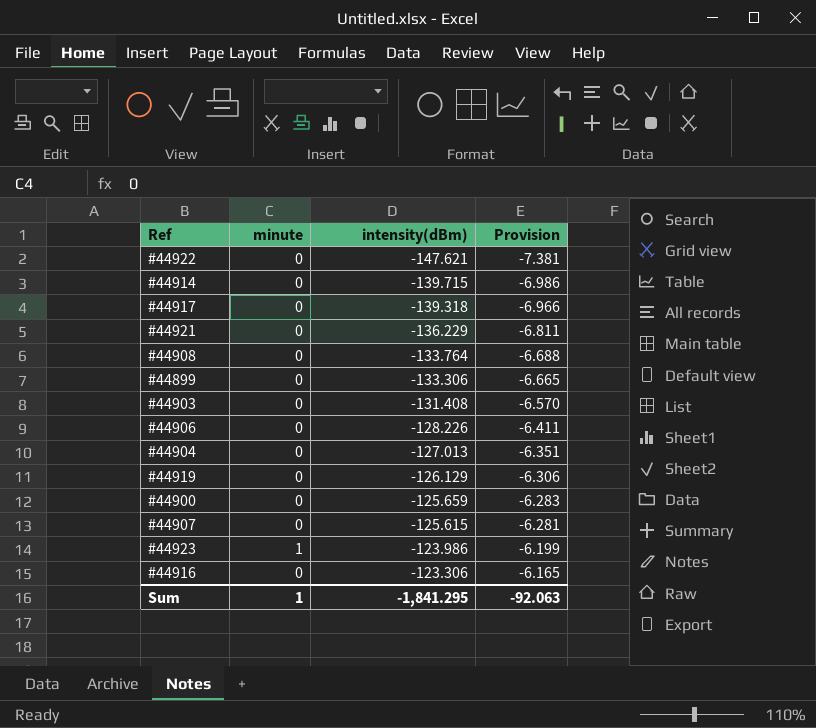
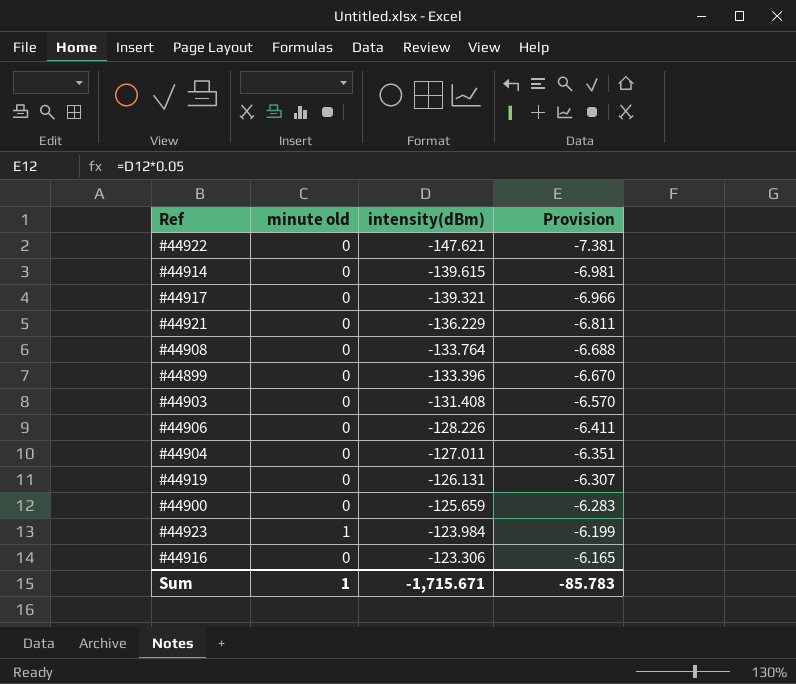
column name: minute -> minute old
row #44907: 0 | -125.615 | -6.281 -> none
#44914 | intensity(dBm): -139.715 -> -139.615
#44914 | Provision: -6.986 -> -6.981
#44917 | intensity(dBm): -139.318 -> -139.321
#44899 | intensity(dBm): -133.306 -> -133.396
#44899 | Provision: -6.665 -> -6.670
#44904 | intensity(dBm): -127.013 -> -127.011
#44919 | intensity(dBm): -126.129 -> -126.131
#44919 | Provision: -6.306 -> -6.307
#44923 | intensity(dBm): -123.986 -> -123.984
Sum | intensity(dBm): -1,841.295 -> -1,715.671
Sum | Provision: -92.063 -> -85.783

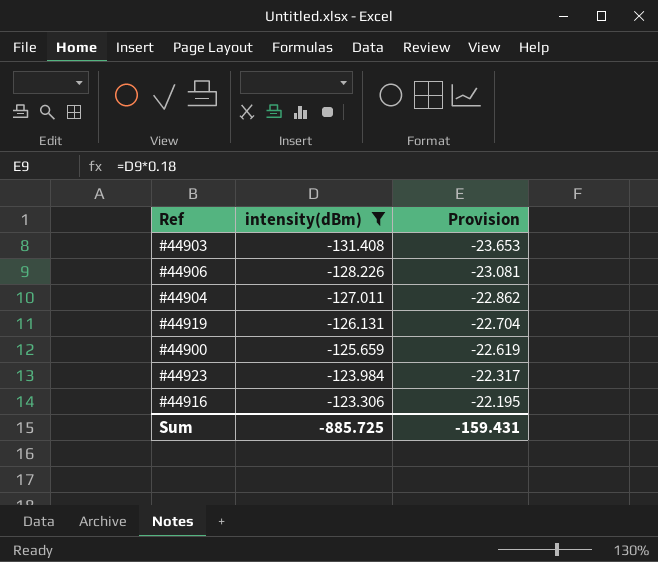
filter: none -> intensity(dBm) >= -131.408
column minute old | position: 2 -> none
column Provision | formula: [intensity(dBm)] * 0.05 -> [intensity(dBm)] * 0.18
Sum | intensity(dBm): -1,715.671 -> -885.725
Sum | Provision: -85.783 -> -159.431

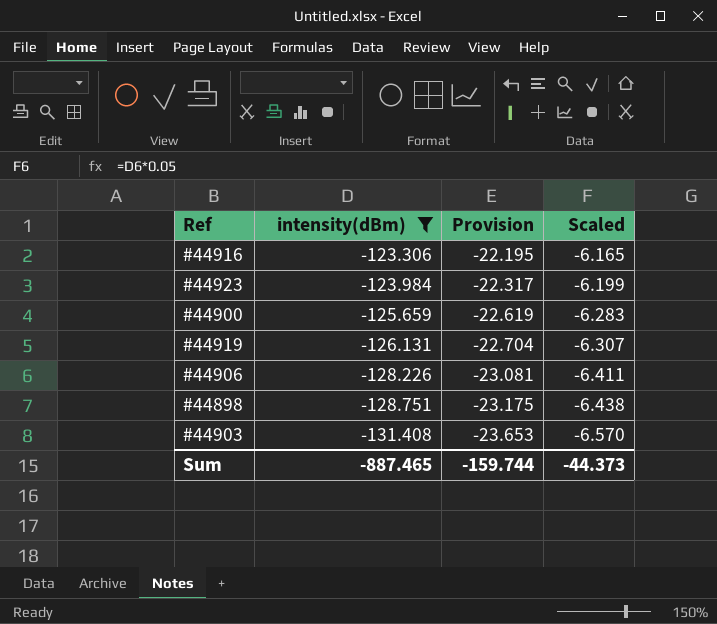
row order: intensity(dBm) ascending -> intensity(dBm) descending
column Scaled | formula: none -> [intensity(dBm)] * 0.05
row #44904: -127.011 | -22.862 -> none
row #44898: none -> -128.751 | -23.175 | -6.438
Sum | intensity(dBm): -885.725 -> -887.465
Sum | Provision: -159.431 -> -159.744

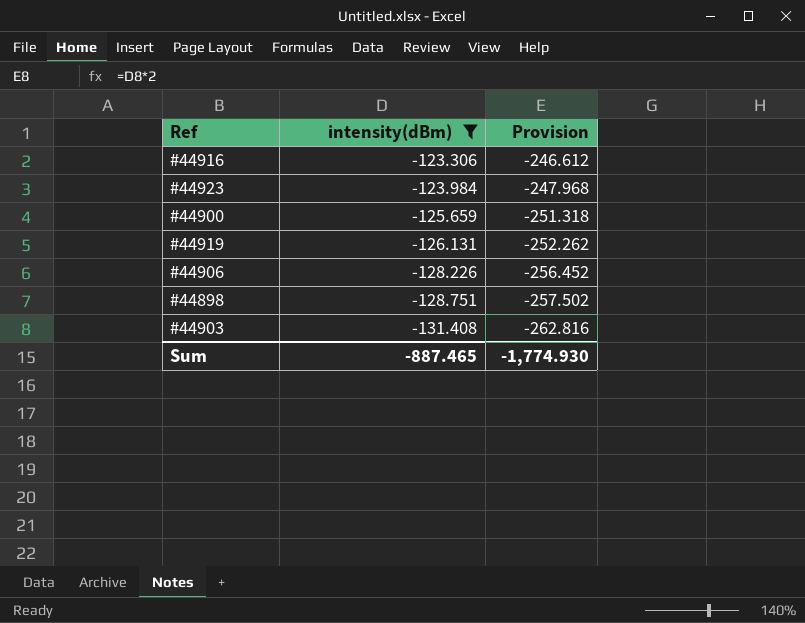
column Scaled | formula: [intensity(dBm)] * 0.05 -> none
column Provision | formula: [intensity(dBm)] * 0.18 -> [intensity(dBm)] * 2
Sum | Provision: -159.744 -> -1,774.930

